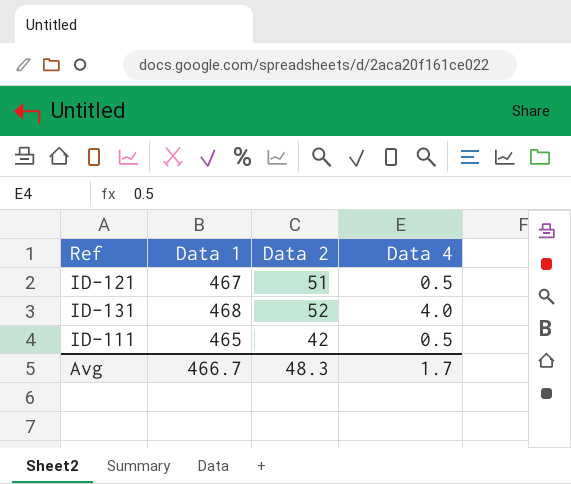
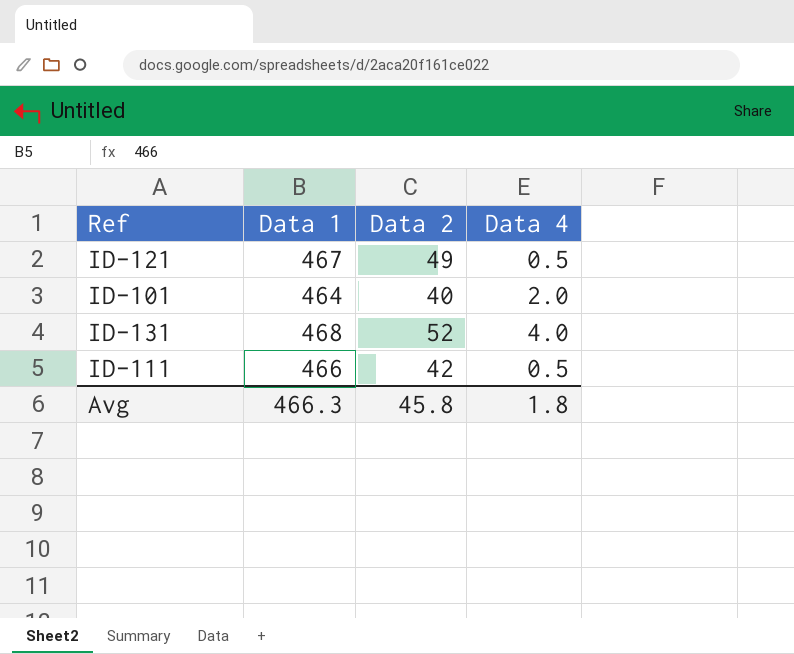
ID-121 | Data 2: 51 -> 49
row ID-101: none -> 464 | 40 | 2.0
ID-111 | Data 1: 465 -> 466
Avg | Data 1: 466.7 -> 466.3
Avg | Data 2: 48.3 -> 45.8
Avg | Data 4: 1.7 -> 1.8

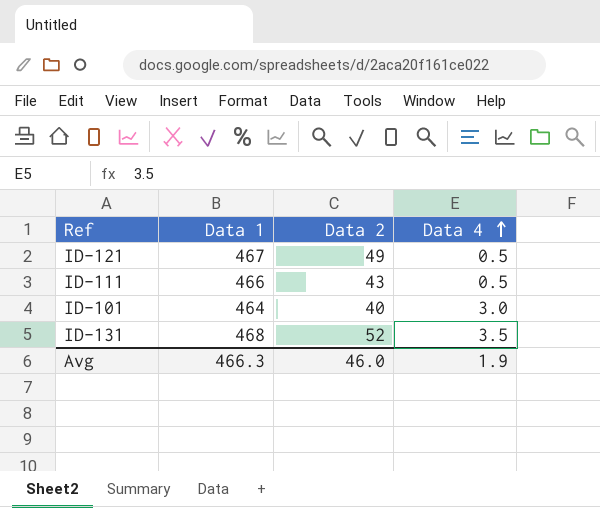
row order: none -> Data 4 ascending
ID-111 | Data 2: 42 -> 43
ID-101 | Data 4: 2.0 -> 3.0
ID-131 | Data 4: 4.0 -> 3.5
Avg | Data 2: 45.8 -> 46.0
Avg | Data 4: 1.8 -> 1.9

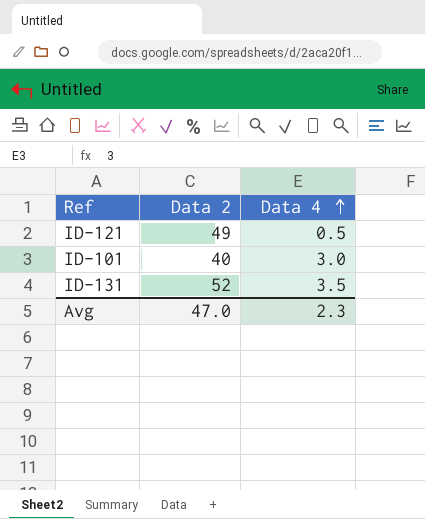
column Data 1 | position: 2 -> none
row ID-111: 466 | 43 | 0.5 -> none
Avg | Data 2: 46.0 -> 47.0
Avg | Data 4: 1.9 -> 2.3

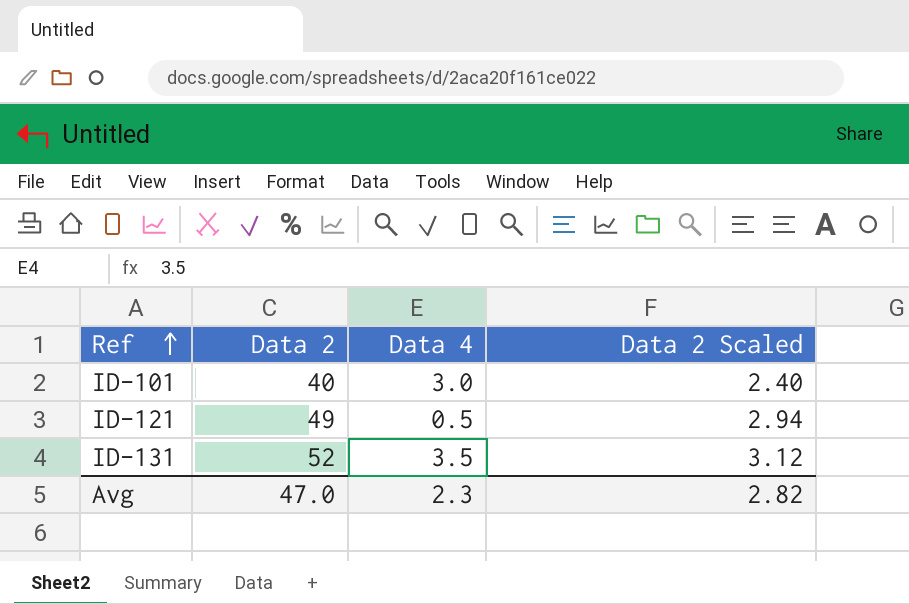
row order: Data 4 ascending -> Ref ascending
column Data 2 Scaled | formula: none -> [Data 2] * 0.06

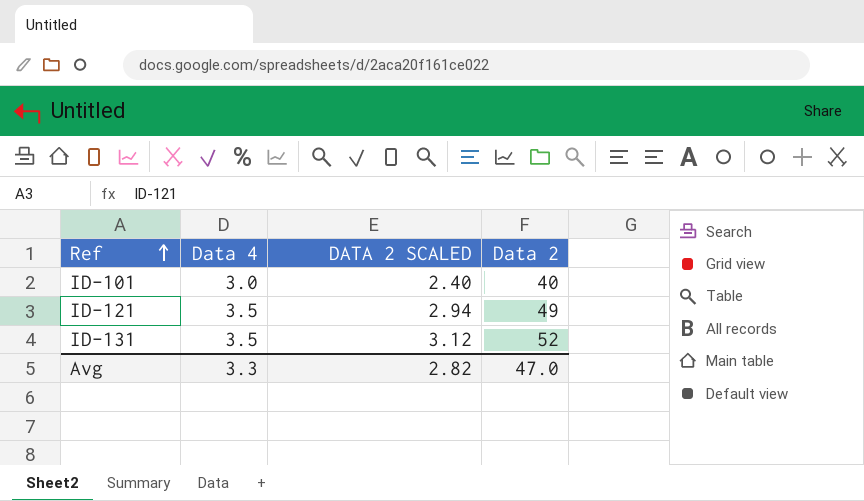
column name: Data 2 Scaled -> DATA 2 SCALED
column Data 2 | position: 2 -> 4
ID-121 | Data 4: 0.5 -> 3.5
Avg | Data 4: 2.3 -> 3.3

